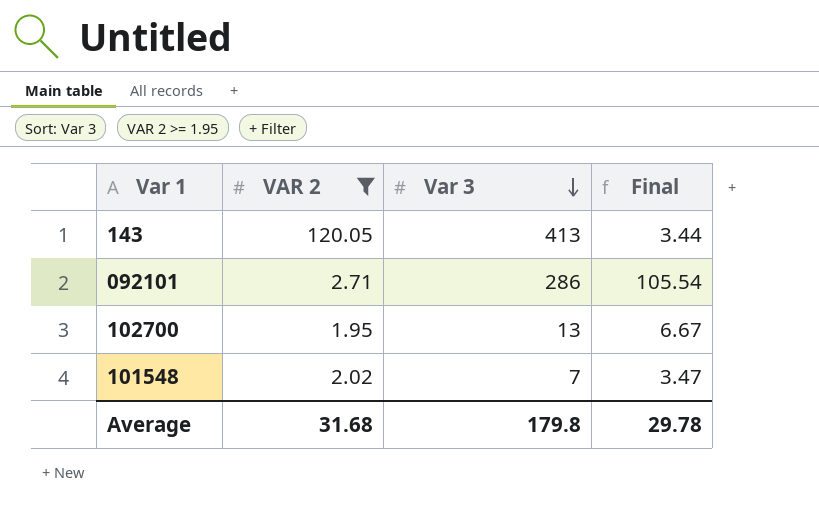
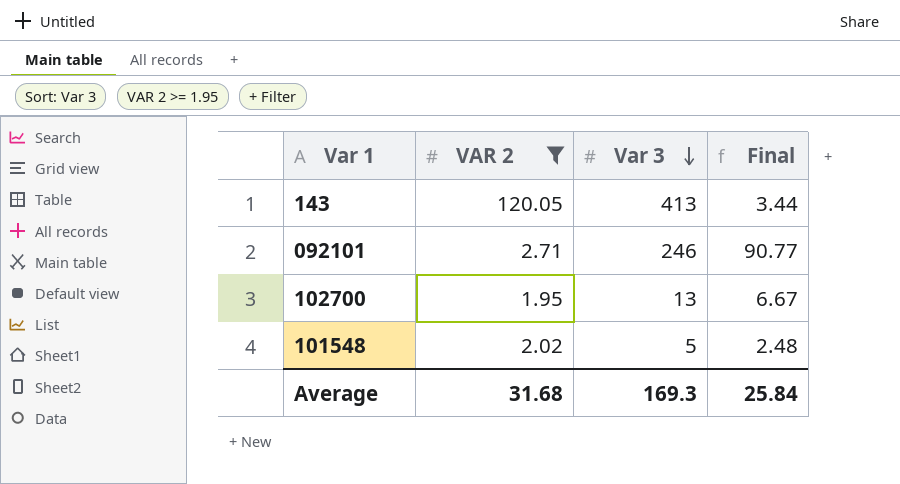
092101 | Var 3: 286 -> 246
092101 | Final: 105.54 -> 90.77
101548 | Var 3: 7 -> 5
101548 | Final: 3.47 -> 2.48
Average | Var 3: 179.8 -> 169.3
Average | Final: 29.78 -> 25.84

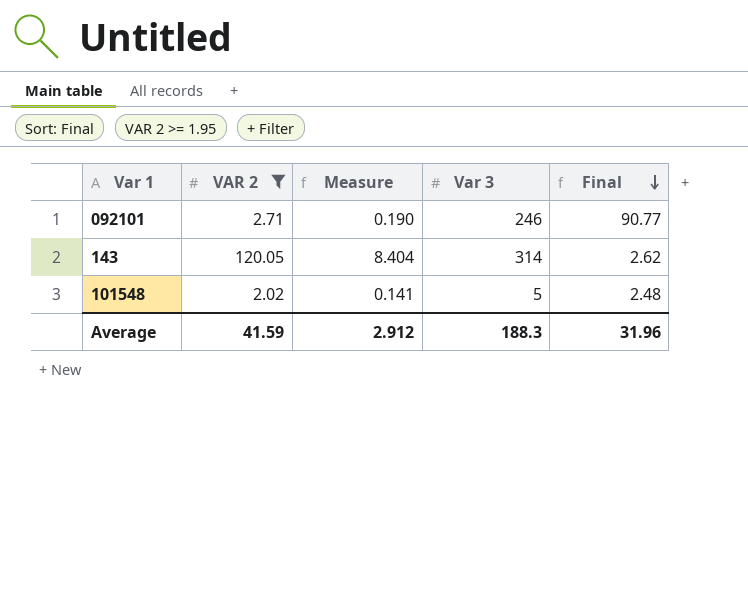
row order: Var 3 descending -> Final descending
column Measure | formula: none -> [VAR 2] * 0.07
row 102700: 1.95 | 13 | 6.67 -> none
143 | Var 3: 413 -> 314
143 | Final: 3.44 -> 2.62
Average | VAR 2: 31.68 -> 41.59
Average | Var 3: 169.3 -> 188.3
Average | Final: 25.84 -> 31.96

